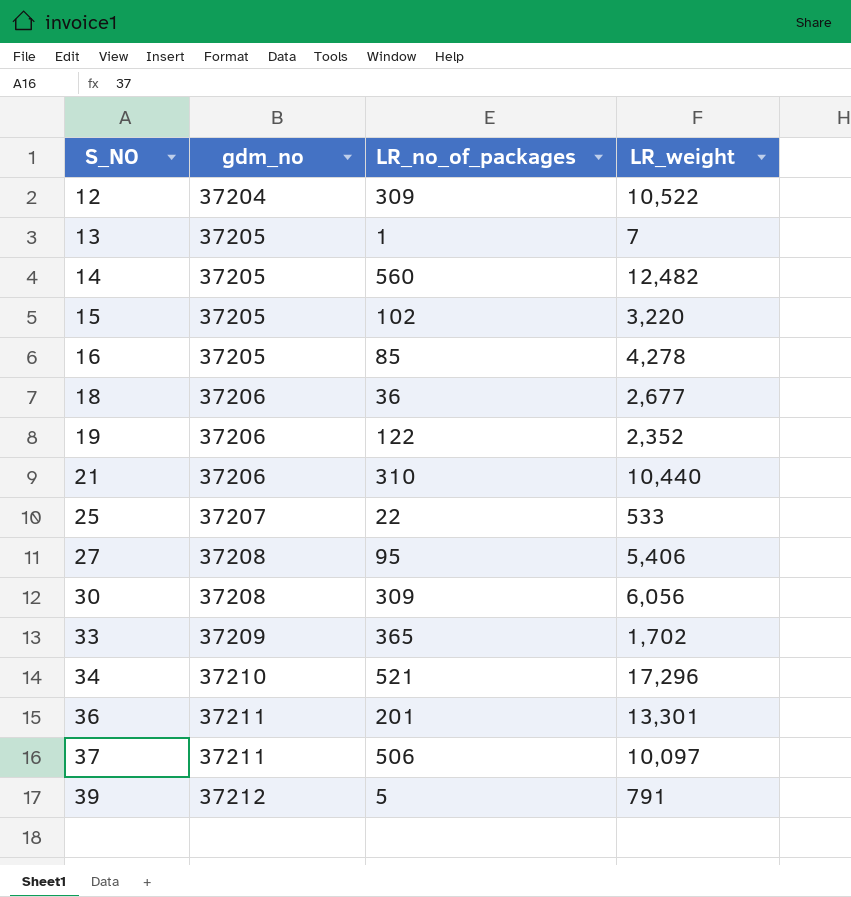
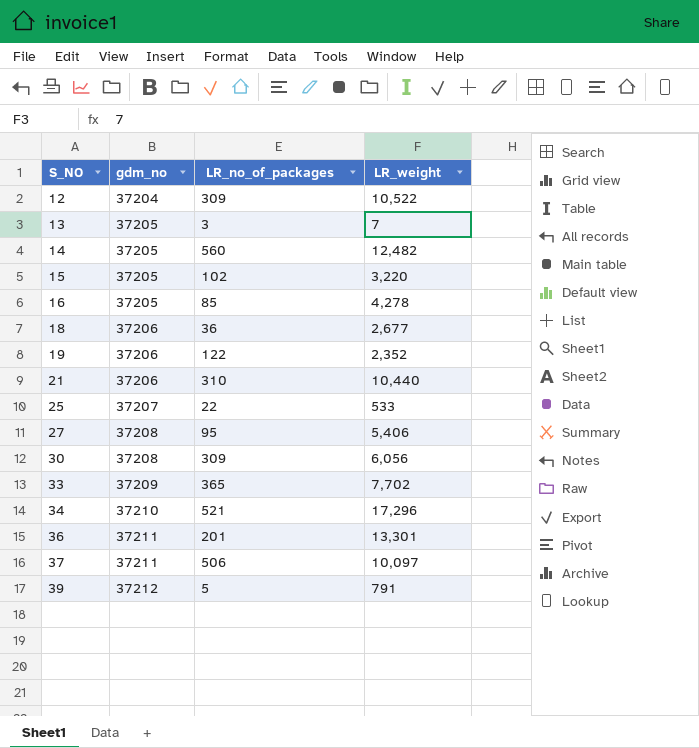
13 | LR_no_of_packages: 1 -> 3
33 | LR_weight: 1,702 -> 7,702

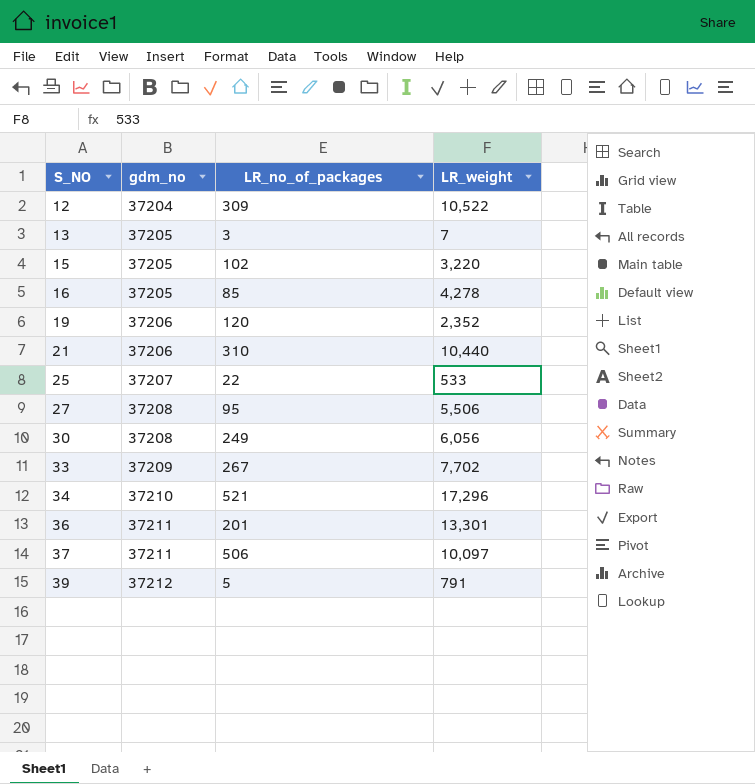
row 14: 37205 | 560 | 12,482 -> none
row 18: 37206 | 36 | 2,677 -> none
19 | LR_no_of_packages: 122 -> 120
27 | LR_weight: 5,406 -> 5,506
30 | LR_no_of_packages: 309 -> 249
33 | LR_no_of_packages: 365 -> 267

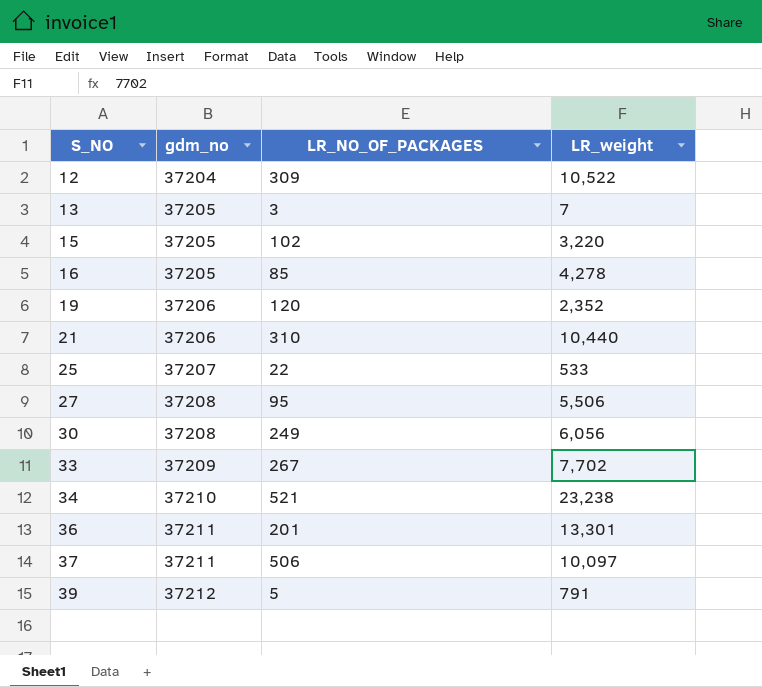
column name: LR_no_of_packages -> LR_NO_OF_PACKAGES
34 | LR_weight: 17,296 -> 23,238

